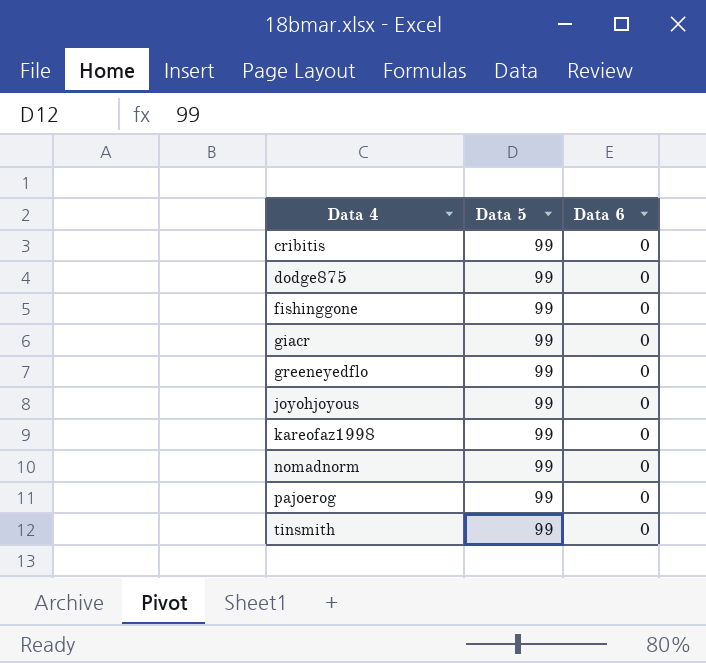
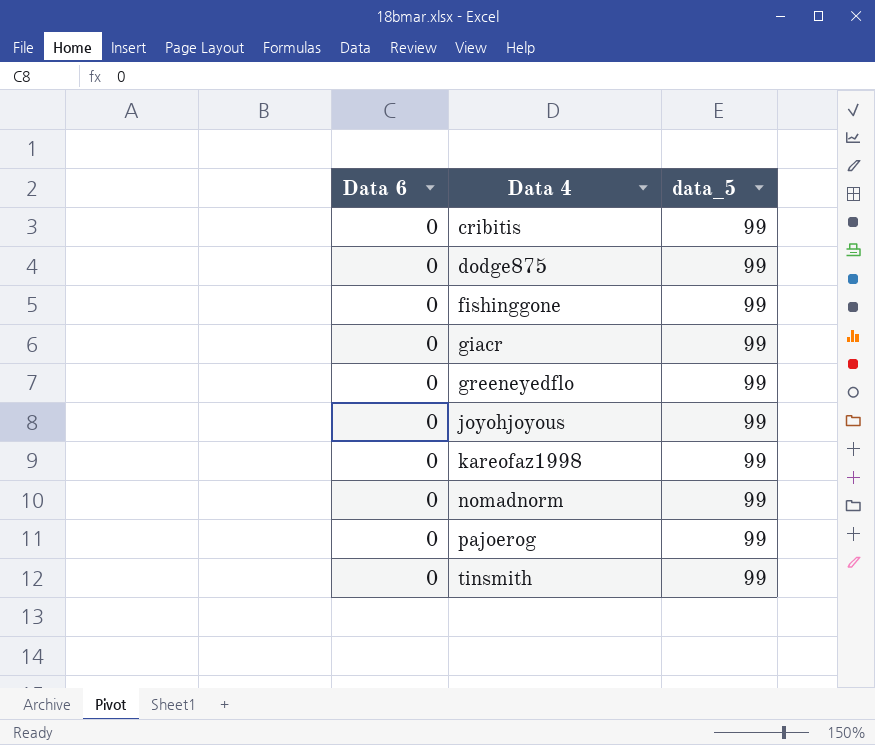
column Data 6 | position: 3 -> 1
column name: Data 5 -> data_5

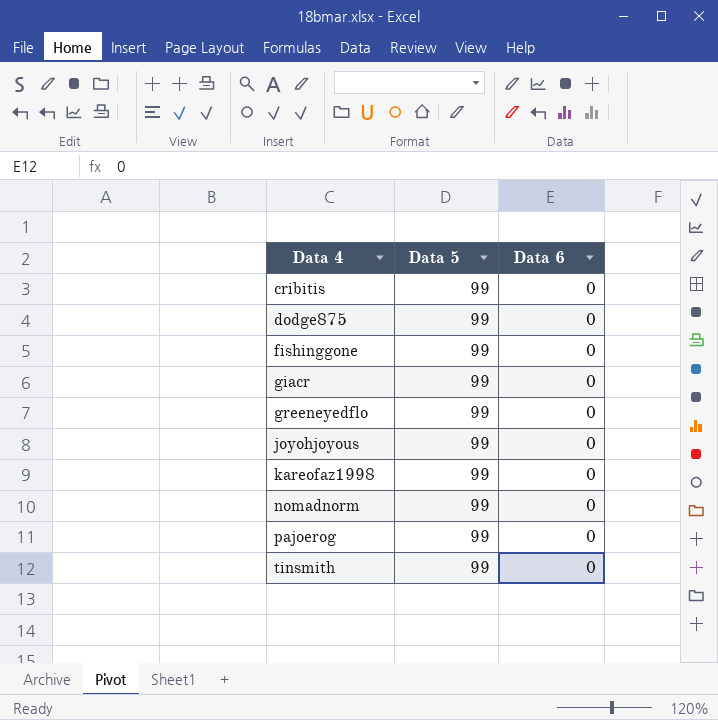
column name: data_5 -> Data 5
column Data 6 | position: 1 -> 3

